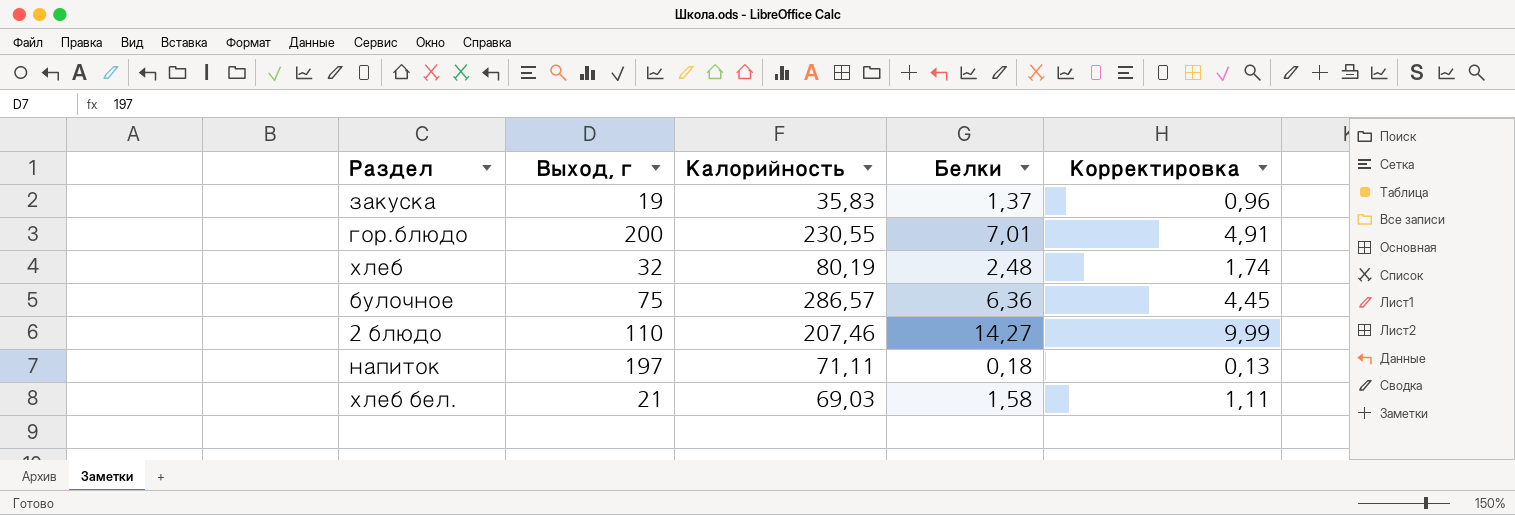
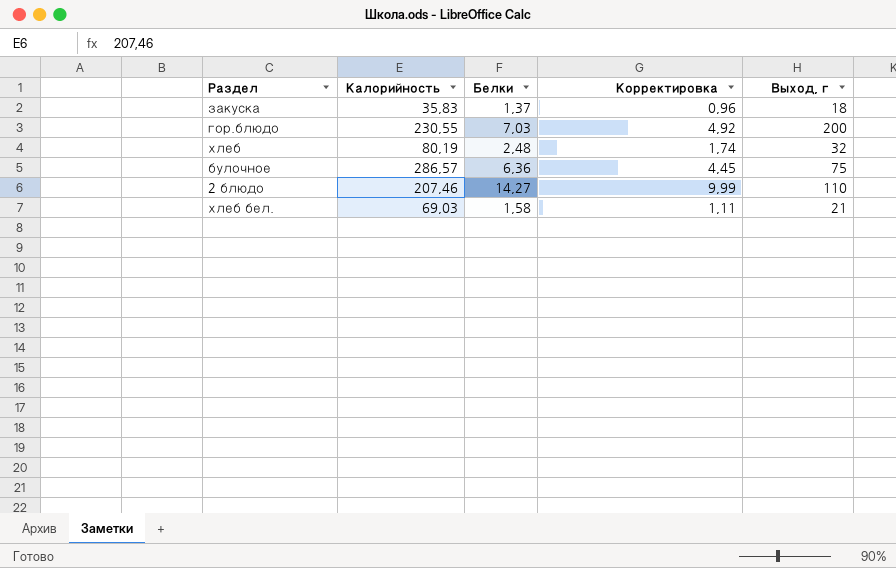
column Выход, г | position: 2 -> 5
row напиток: 197 | 71,11 | 0,18 | 0,13 -> none
закуска | Выход, г: 19 -> 18
гор.блюдо | Белки: 7,01 -> 7,03
гор.блюдо | Корректировка: 4,91 -> 4,92

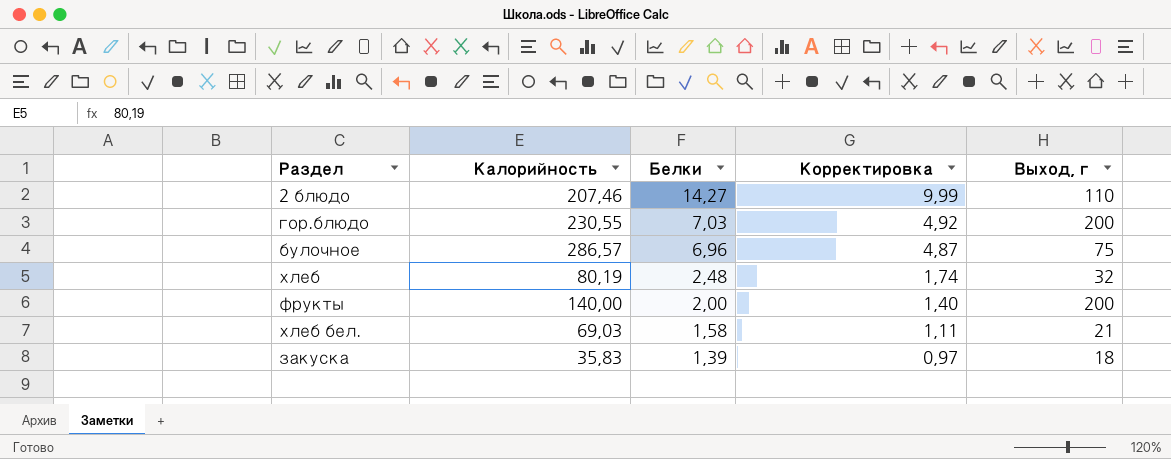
row order: none -> Белки descending
булочное | Белки: 6,36 -> 6,96
булочное | Корректировка: 4,45 -> 4,87
row фрукты: none -> 140,00 | 2,00 | 1,40 | 200
закуска | Белки: 1,37 -> 1,39
закуска | Корректировка: 0,96 -> 0,97

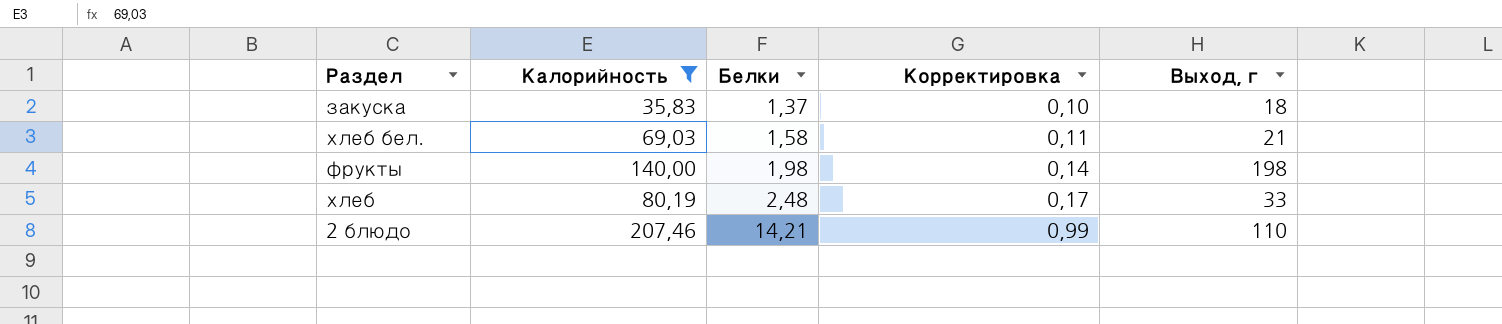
filter: none -> Калорийность <= 207,46
row order: Белки descending -> Белки ascending
column Корректировка | formula: [Белки] * 0,7 -> [Белки] * 0,07
закуска | Белки: 1,39 -> 1,37
фрукты | Белки: 2,00 -> 1,98
фрукты | Выход, г: 200 -> 198
хлеб | Выход, г: 32 -> 33
2 блюдо | Белки: 14,27 -> 14,21

